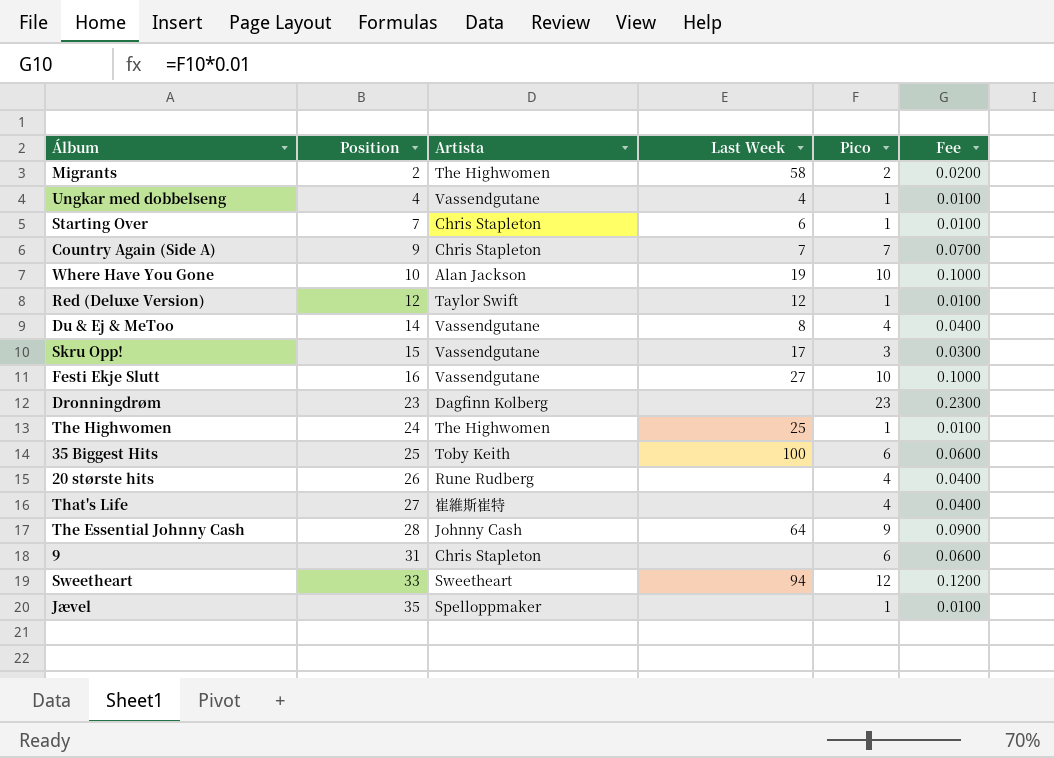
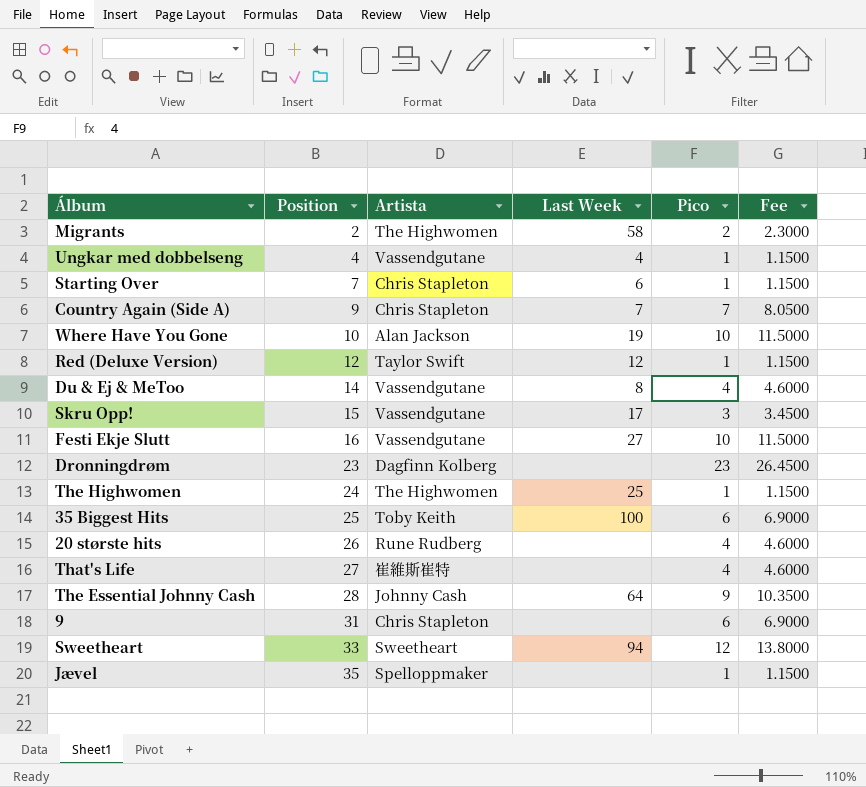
column Fee | formula: [Pico] * 0.01 -> [Pico] * 1.15

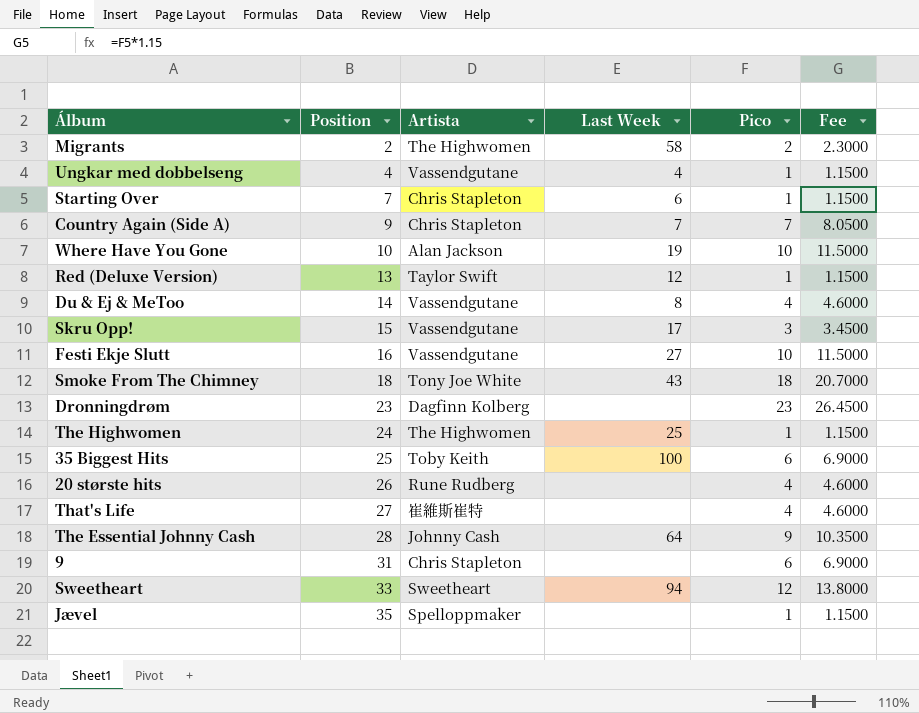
Red (Deluxe Version) | Position: 12 -> 13
row Smoke From The Chimney: none -> 18 | Tony Joe White | 43 | 18 | 20.7000

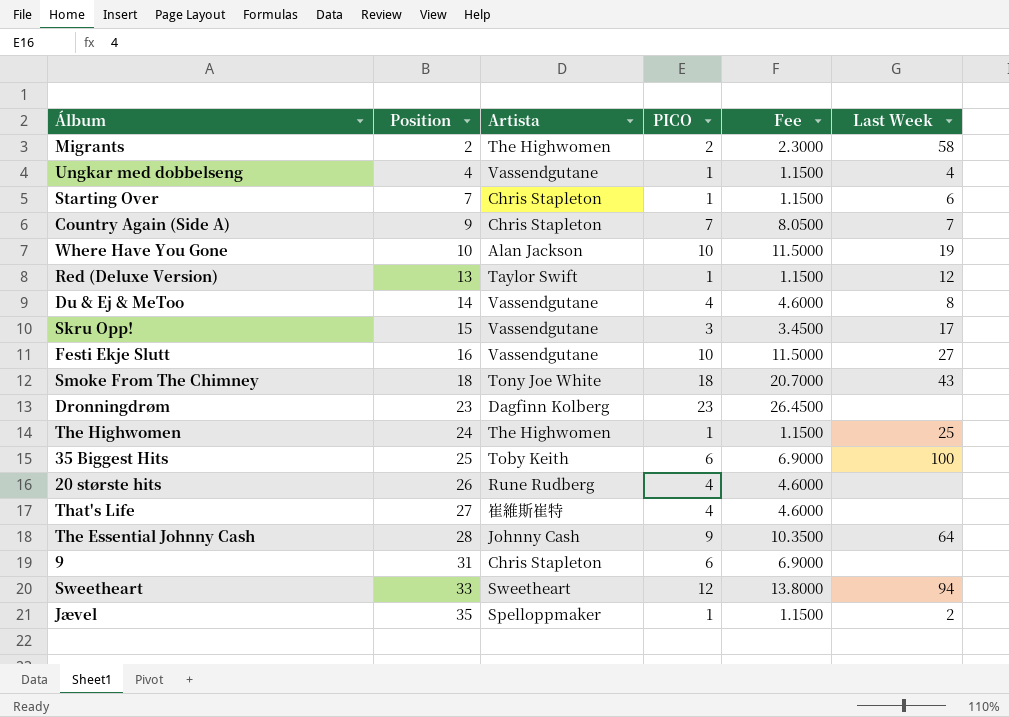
column name: Pico -> PICO
column Last Week | position: 4 -> 6
Jævel | Last Week: none -> 2

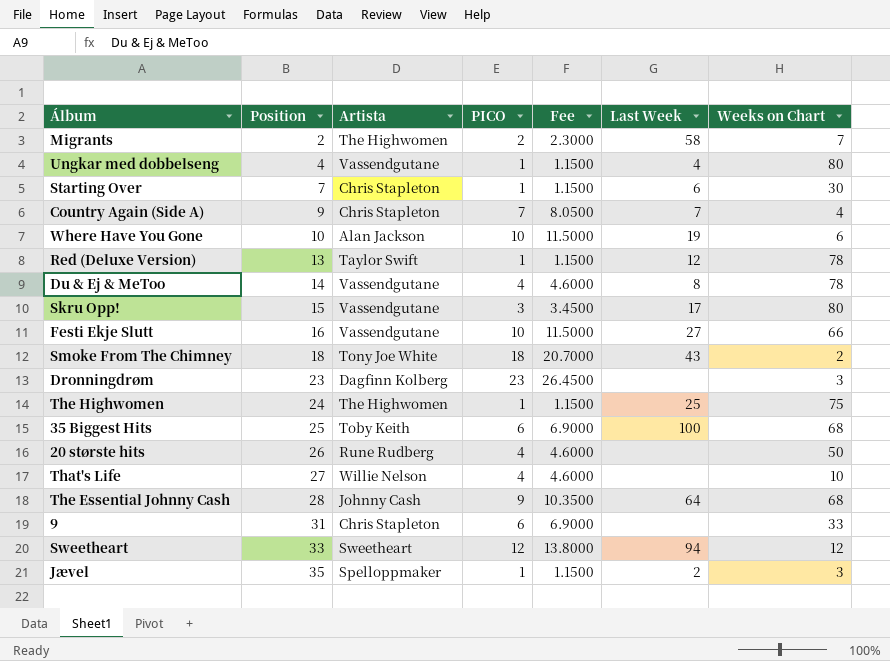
column Weeks on Chart | position: none -> 7
That's Life | Artista: 崔維斯崔特 -> Willie Nelson

